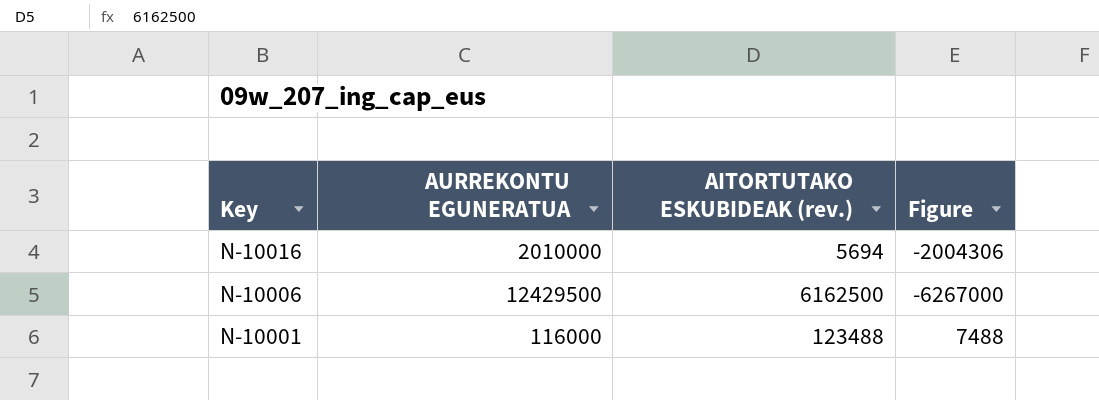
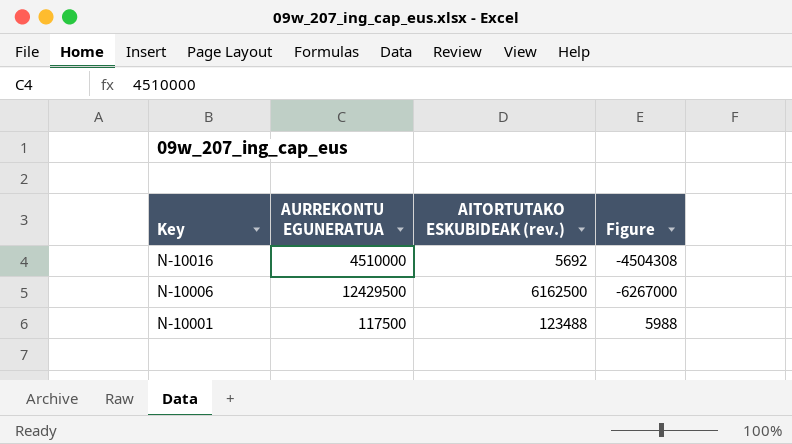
N-10016 | AURREKONTU EGUNERATUA: 2010000 -> 4510000
N-10016 | AITORTUTAKO ESKUBIDEAK (rev.): 5694 -> 5692
N-10016 | Figure: -2004306 -> -4504308
N-10001 | AURREKONTU EGUNERATUA: 116000 -> 117500
N-10001 | Figure: 7488 -> 5988

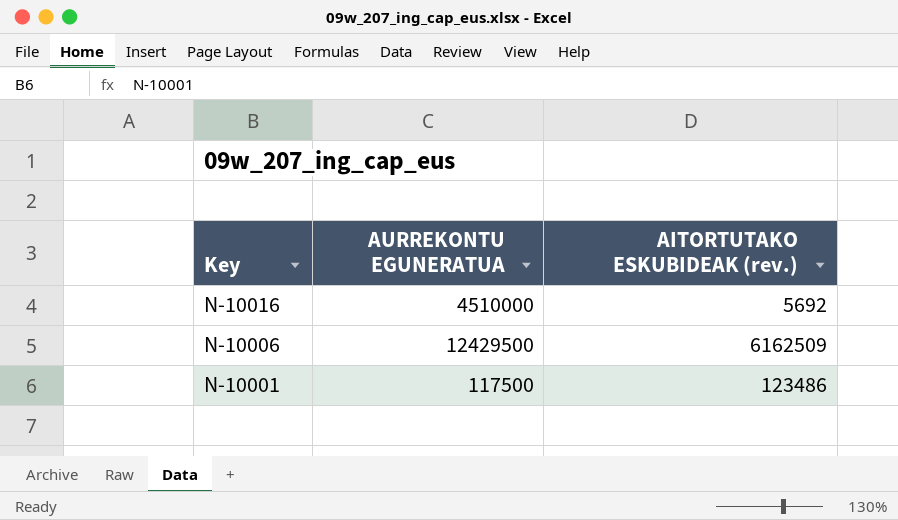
column Figure | formula: [AITORTUTAKO ESKUBIDEAK (rev.)] - [AURREKONTU EGUNERATUA] -> none
N-10006 | AITORTUTAKO ESKUBIDEAK (rev.): 6162500 -> 6162509
N-10001 | AITORTUTAKO ESKUBIDEAK (rev.): 123488 -> 123486

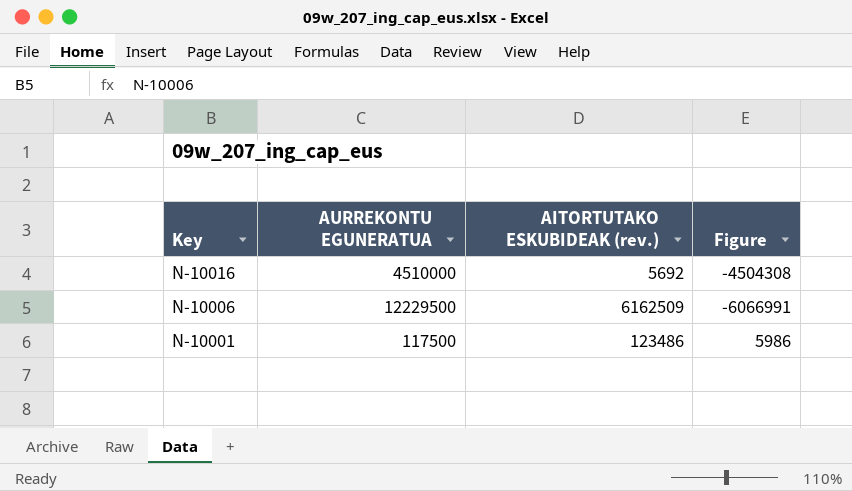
column Figure | formula: none -> [AITORTUTAKO ESKUBIDEAK (rev.)] - [AURREKONTU EGUNERATUA]
N-10006 | AURREKONTU EGUNERATUA: 12429500 -> 12229500

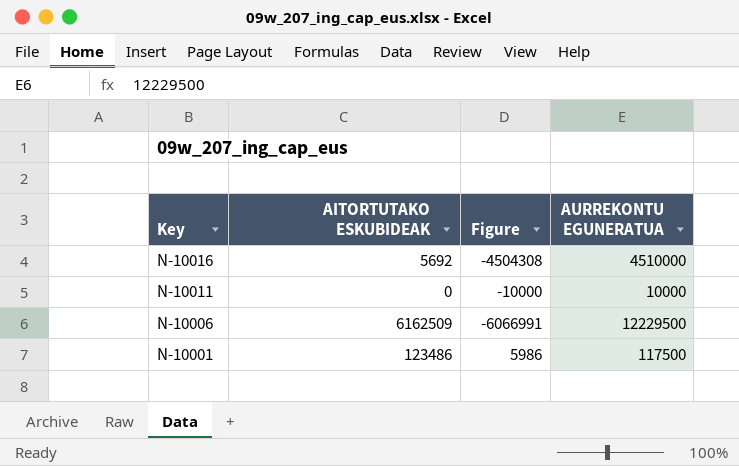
column name: AITORTUTAKO ESKUBIDEAK (rev.) -> AITORTUTAKO ESKUBIDEAK
column AURREKONTU EGUNERATUA | position: 2 -> 4
row N-10011: none -> 0 | -10000 | 10000

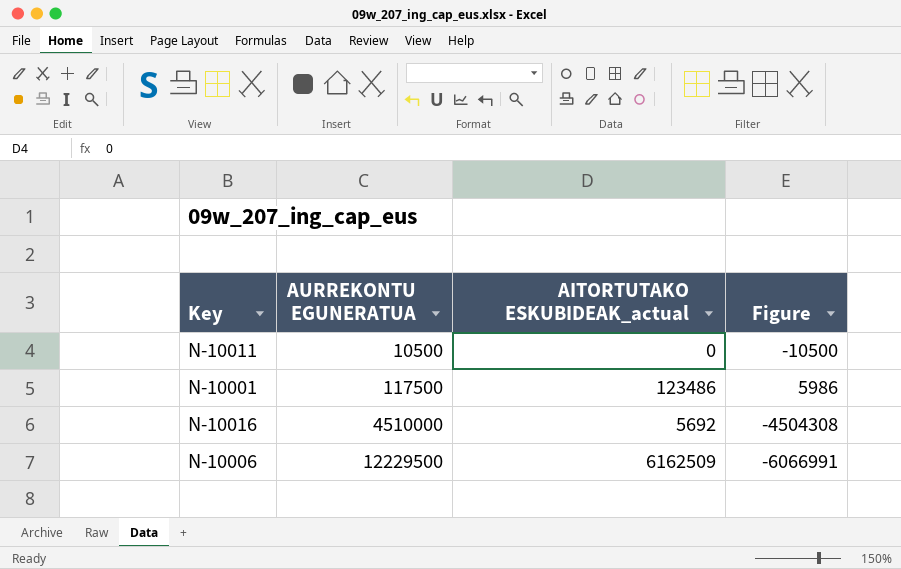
row order: Key descending -> AURREKONTU EGUNERATUA ascending
column AURREKONTU EGUNERATUA | position: 4 -> 2
column name: AITORTUTAKO ESKUBIDEAK -> AITORTUTAKO ESKUBIDEAK_actual
N-10011 | AURREKONTU EGUNERATUA: 10000 -> 10500
N-10011 | Figure: -10000 -> -10500

